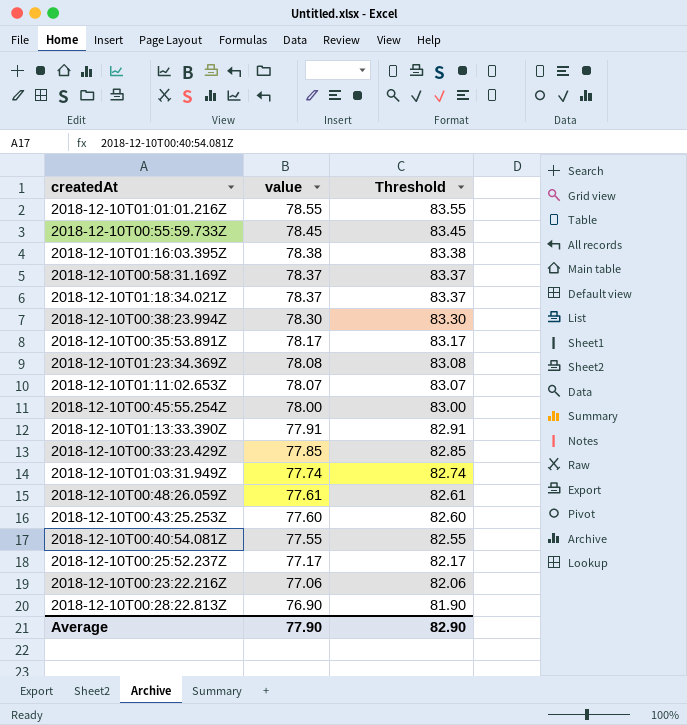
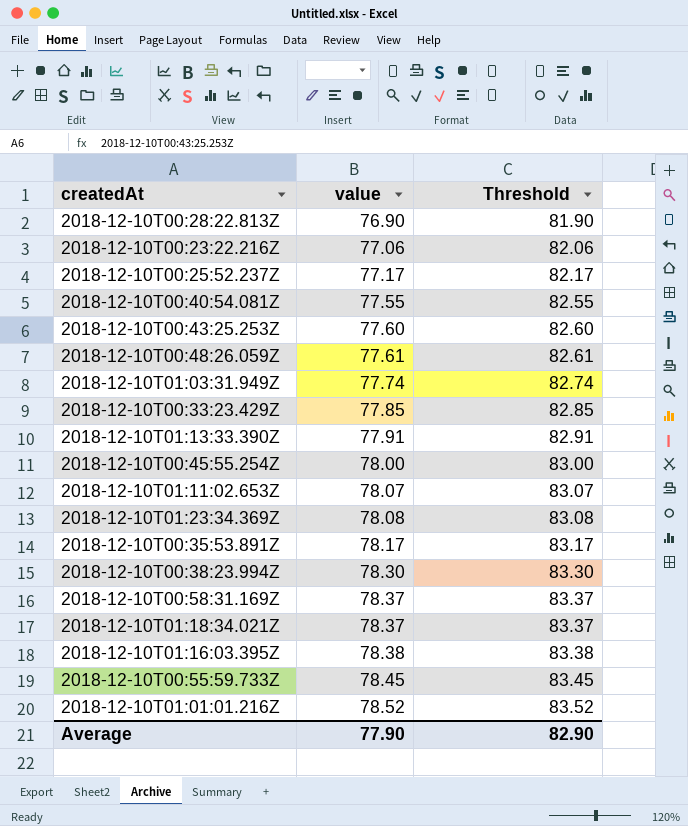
row order: value descending -> value ascending
2018-12-10T01:01:01.216Z | value: 78.55 -> 78.52
2018-12-10T01:01:01.216Z | Threshold: 83.55 -> 83.52

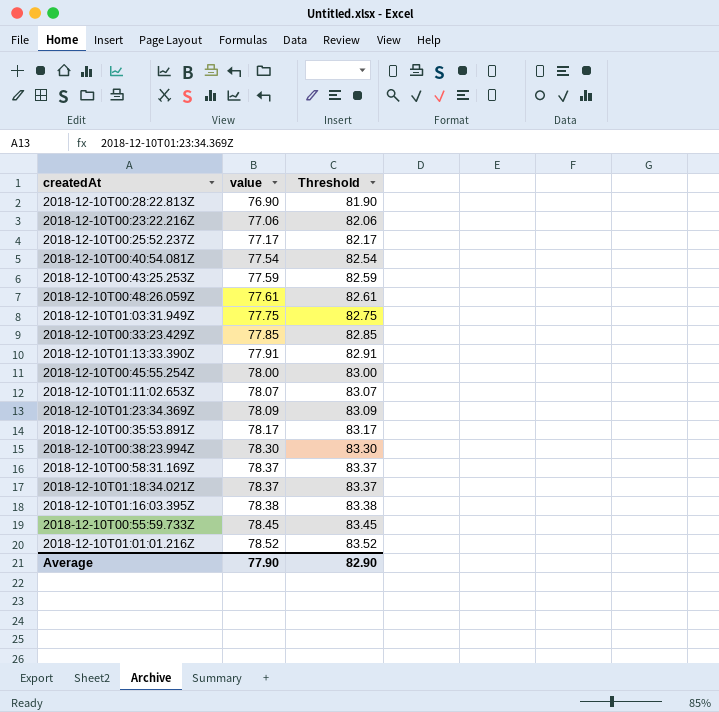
2018-12-10T00:40:54.081Z | value: 77.55 -> 77.54
2018-12-10T00:40:54.081Z | Threshold: 82.55 -> 82.54
2018-12-10T00:43:25.253Z | value: 77.60 -> 77.59
2018-12-10T00:43:25.253Z | Threshold: 82.60 -> 82.59
2018-12-10T01:03:31.949Z | value: 77.74 -> 77.75
2018-12-10T01:03:31.949Z | Threshold: 82.74 -> 82.75
2018-12-10T01:23:34.369Z | value: 78.08 -> 78.09
2018-12-10T01:23:34.369Z | Threshold: 83.08 -> 83.09

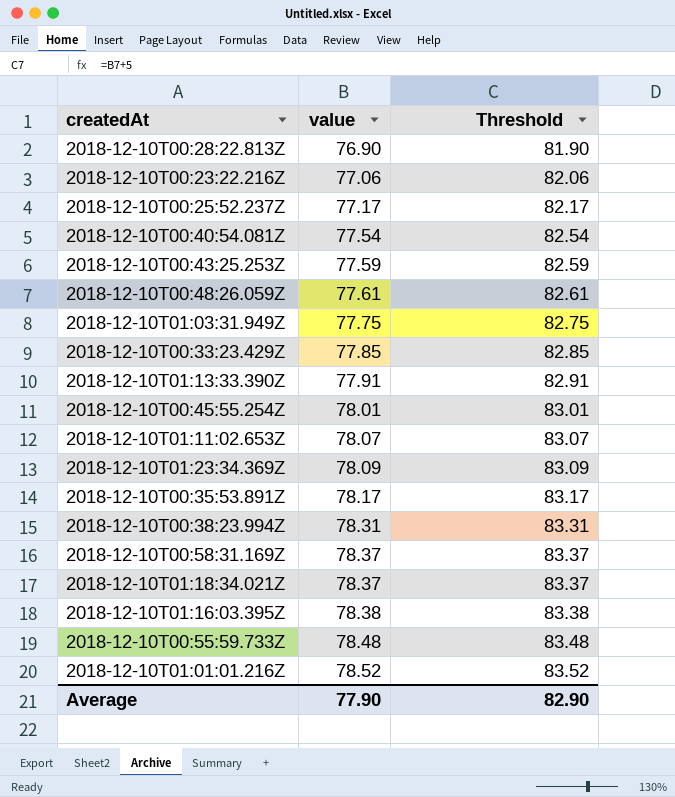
2018-12-10T00:45:55.254Z | value: 78.00 -> 78.01
2018-12-10T00:45:55.254Z | Threshold: 83.00 -> 83.01
2018-12-10T00:38:23.994Z | value: 78.30 -> 78.31
2018-12-10T00:38:23.994Z | Threshold: 83.30 -> 83.31
2018-12-10T00:55:59.733Z | value: 78.45 -> 78.48
2018-12-10T00:55:59.733Z | Threshold: 83.45 -> 83.48

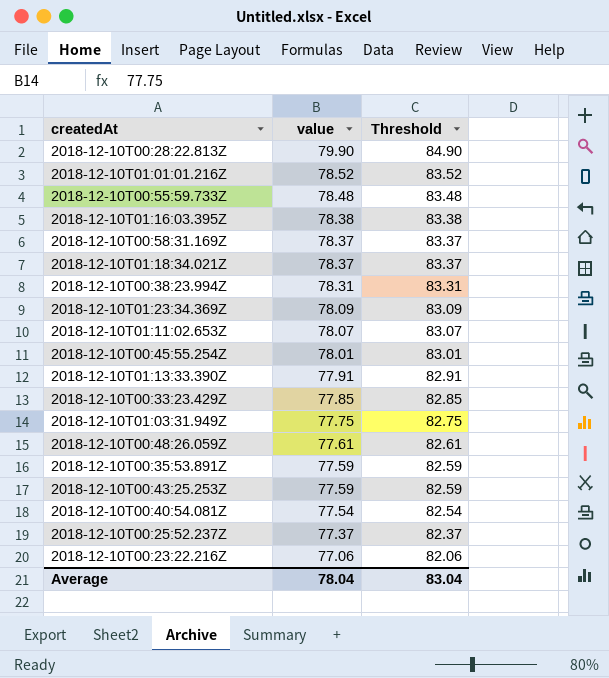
row order: value ascending -> value descending
2018-12-10T00:28:22.813Z | value: 76.90 -> 79.90
2018-12-10T00:28:22.813Z | Threshold: 81.90 -> 84.90
2018-12-10T00:35:53.891Z | value: 78.17 -> 77.59
2018-12-10T00:35:53.891Z | Threshold: 83.17 -> 82.59
2018-12-10T00:25:52.237Z | value: 77.17 -> 77.37
2018-12-10T00:25:52.237Z | Threshold: 82.17 -> 82.37
Average | value: 77.90 -> 78.04
Average | Threshold: 82.90 -> 83.04

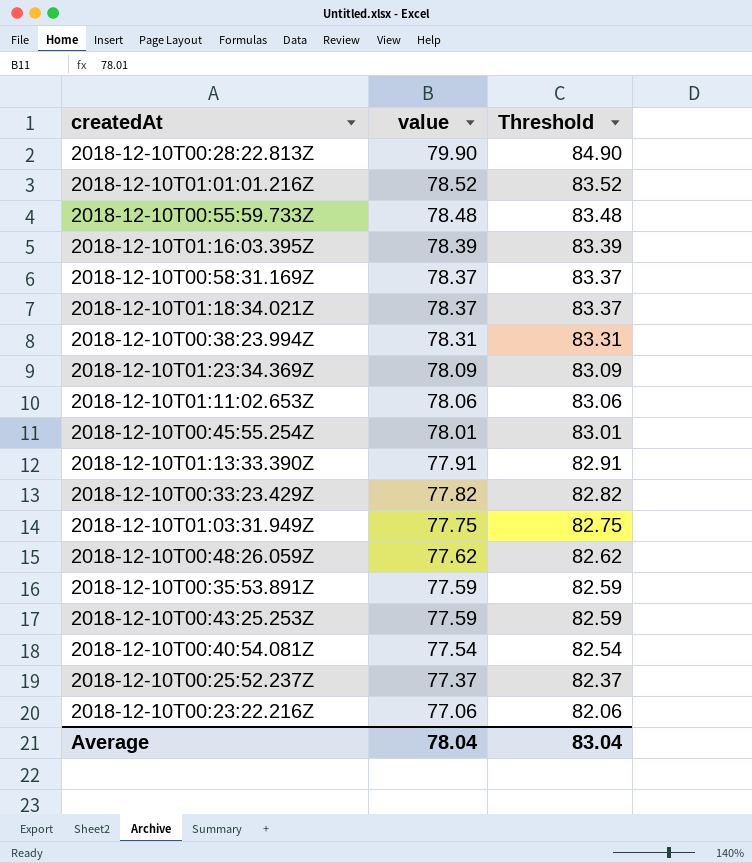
2018-12-10T01:16:03.395Z | value: 78.38 -> 78.39
2018-12-10T01:16:03.395Z | Threshold: 83.38 -> 83.39
2018-12-10T01:11:02.653Z | value: 78.07 -> 78.06
2018-12-10T01:11:02.653Z | Threshold: 83.07 -> 83.06
2018-12-10T00:33:23.429Z | value: 77.85 -> 77.82
2018-12-10T00:33:23.429Z | Threshold: 82.85 -> 82.82
2018-12-10T00:48:26.059Z | value: 77.61 -> 77.62
2018-12-10T00:48:26.059Z | Threshold: 82.61 -> 82.62

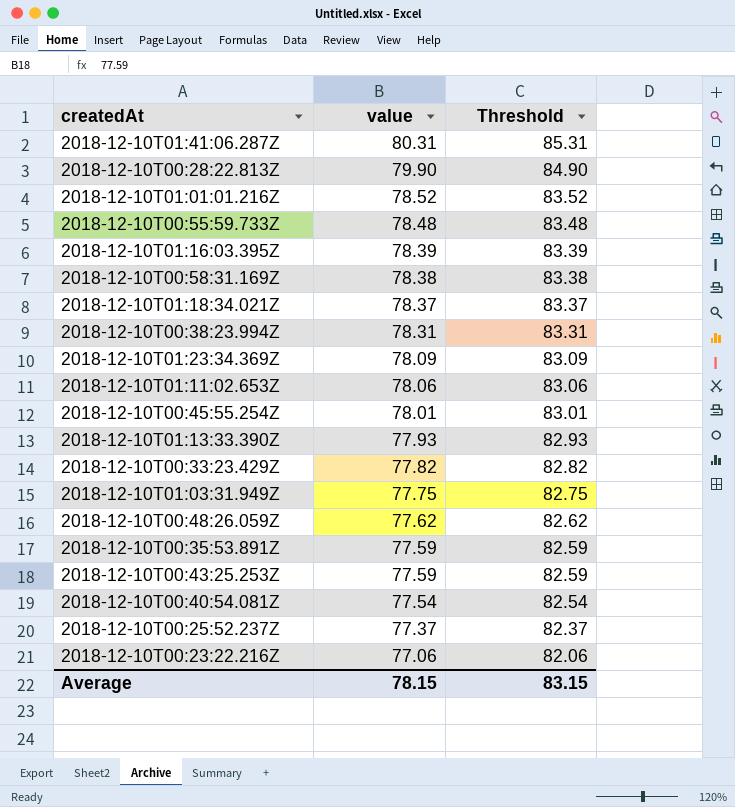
row 2018-12-10T01:41:06.287Z: none -> 80.31 | 85.31
2018-12-10T00:58:31.169Z | value: 78.37 -> 78.38
2018-12-10T00:58:31.169Z | Threshold: 83.37 -> 83.38
2018-12-10T01:13:33.390Z | value: 77.91 -> 77.93
2018-12-10T01:13:33.390Z | Threshold: 82.91 -> 82.93
Average | value: 78.04 -> 78.15
Average | Threshold: 83.04 -> 83.15

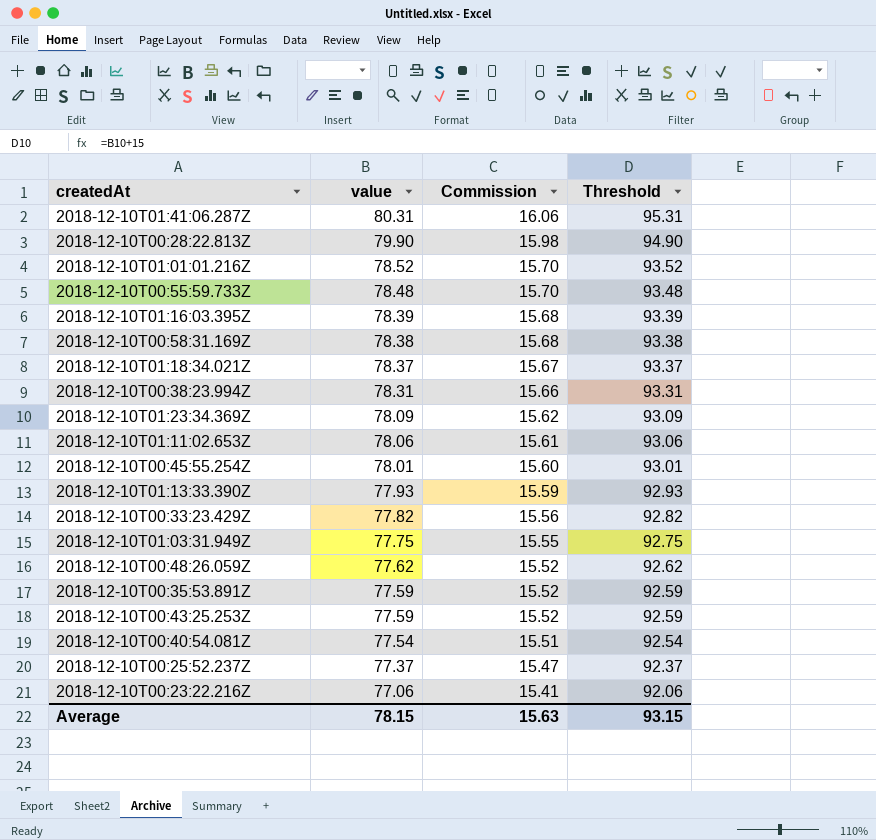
column Commission | formula: none -> [value] * 0.2
column Threshold | formula: [value] + 5 -> [value] + 15
Average | Threshold: 83.15 -> 93.15

